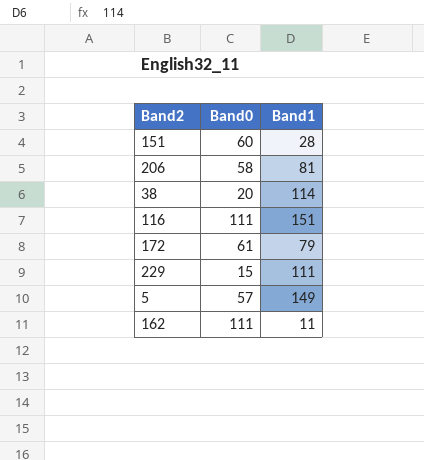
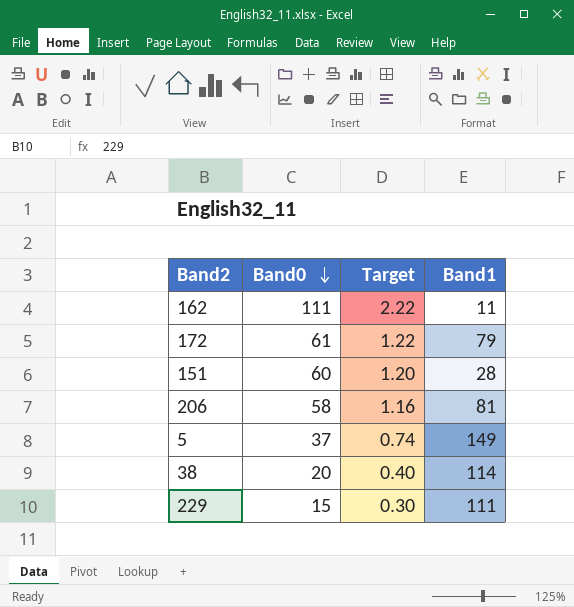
row order: none -> Band0 descending
column Target | formula: none -> [Band0] * 0.02
row 116: 111 | 151 -> none
5 | Band0: 57 -> 37

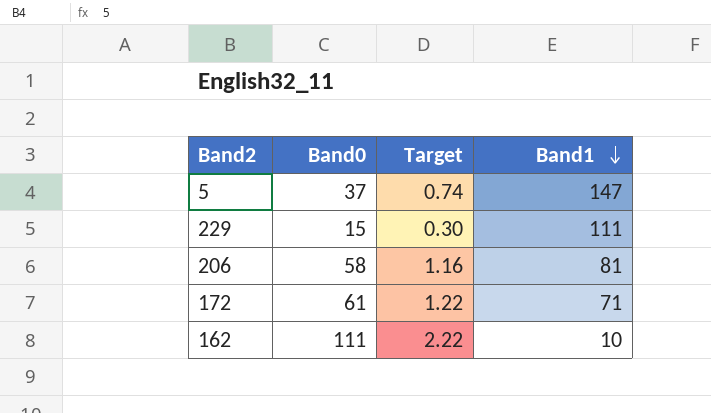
row order: Band0 descending -> Band1 descending
row 151: 60 | 1.20 | 28 -> none
row 38: 20 | 0.40 | 114 -> none
5 | Band1: 149 -> 147
172 | Band1: 79 -> 71
162 | Band1: 11 -> 10

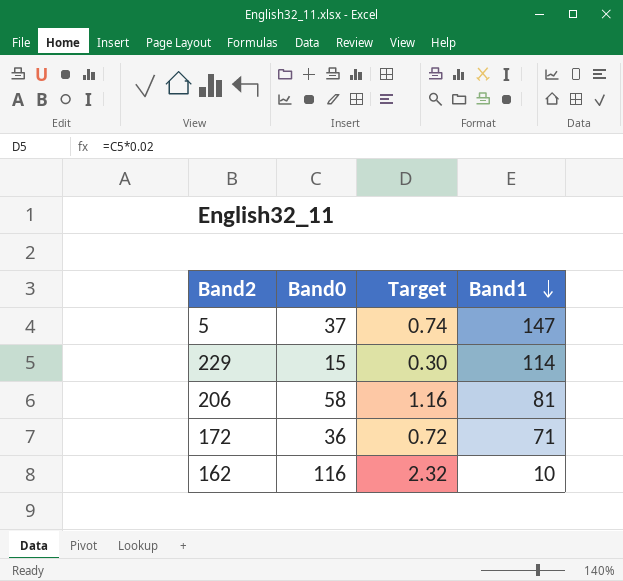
229 | Band1: 111 -> 114
172 | Band0: 61 -> 36
172 | Target: 1.22 -> 0.72
162 | Band0: 111 -> 116
162 | Target: 2.22 -> 2.32

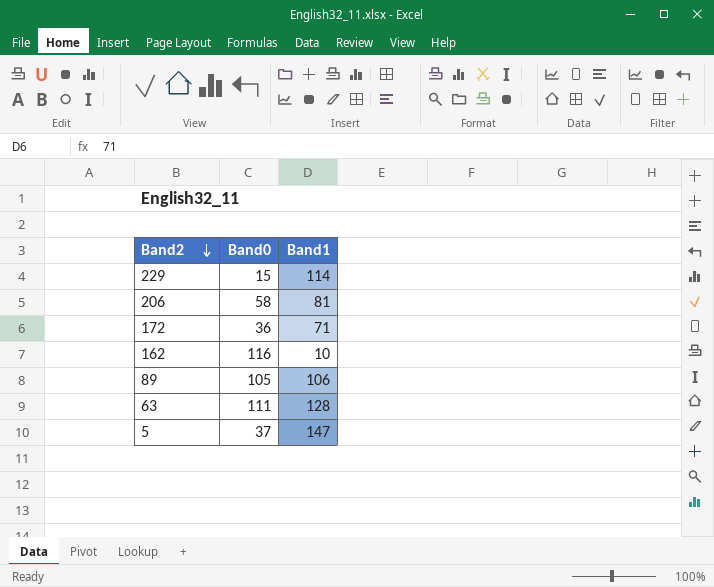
row order: Band1 descending -> Band2 descending
column Target | formula: [Band0] * 0.02 -> none
row 89: none -> 105 | 106
row 63: none -> 111 | 128

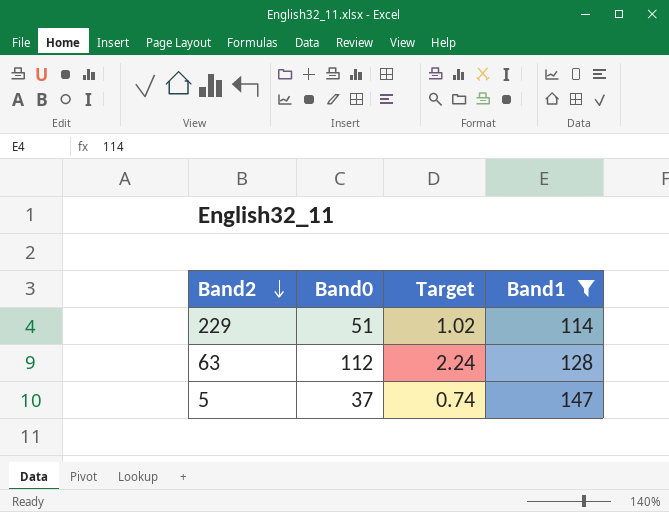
filter: none -> Band1 >= 114
column Target | formula: none -> [Band0] * 0.02
229 | Band0: 15 -> 51
63 | Band0: 111 -> 112

